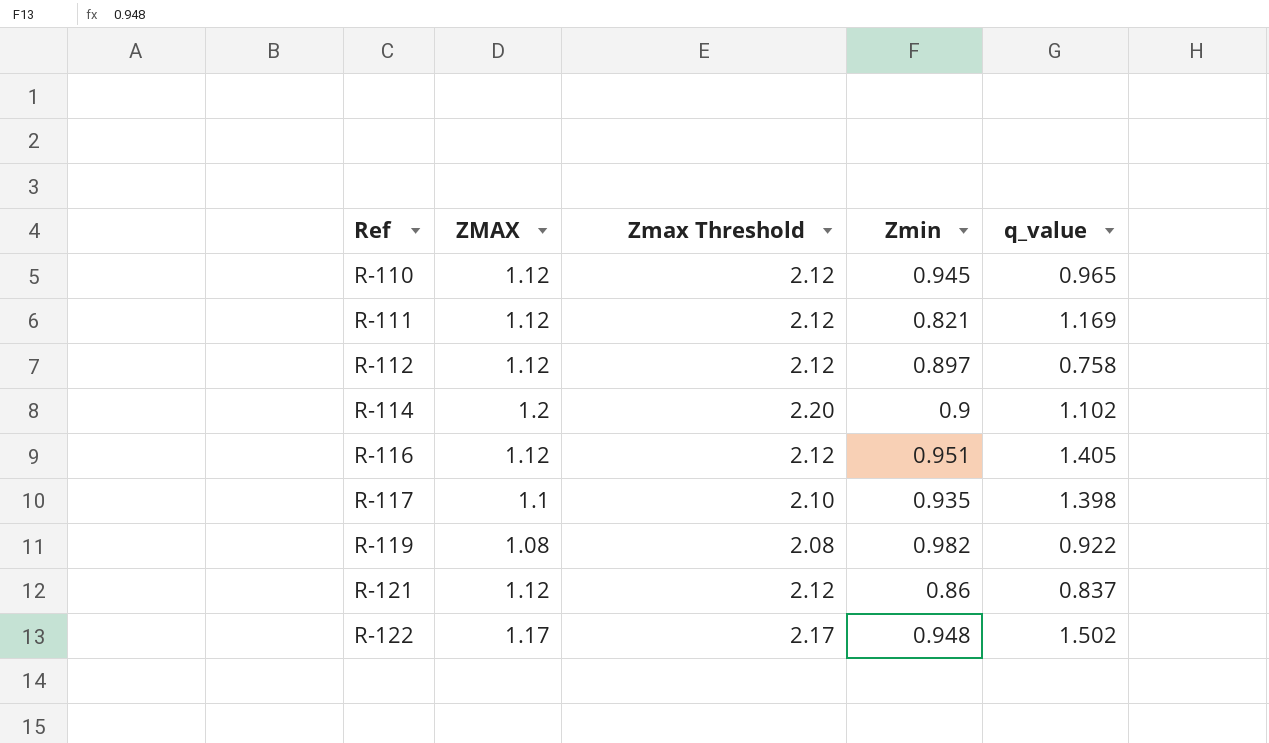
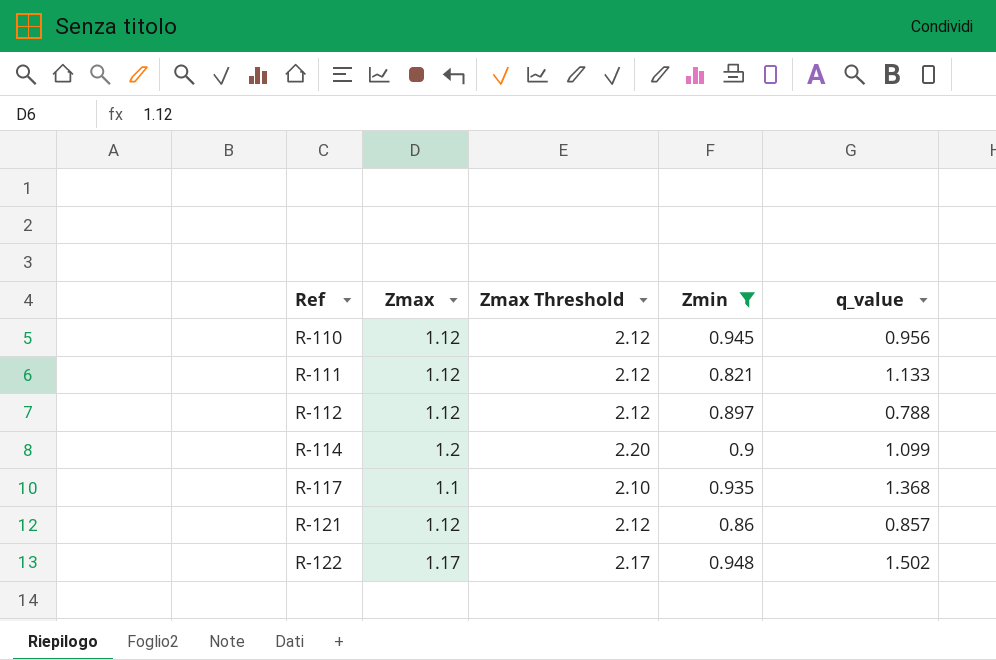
filter: none -> Zmin <= 0.948
column name: ZMAX -> Zmax
R-110 | q_value: 0.965 -> 0.956
R-111 | q_value: 1.169 -> 1.133
R-112 | q_value: 0.758 -> 0.788
R-114 | q_value: 1.102 -> 1.099
R-117 | q_value: 1.398 -> 1.368
R-121 | q_value: 0.837 -> 0.857

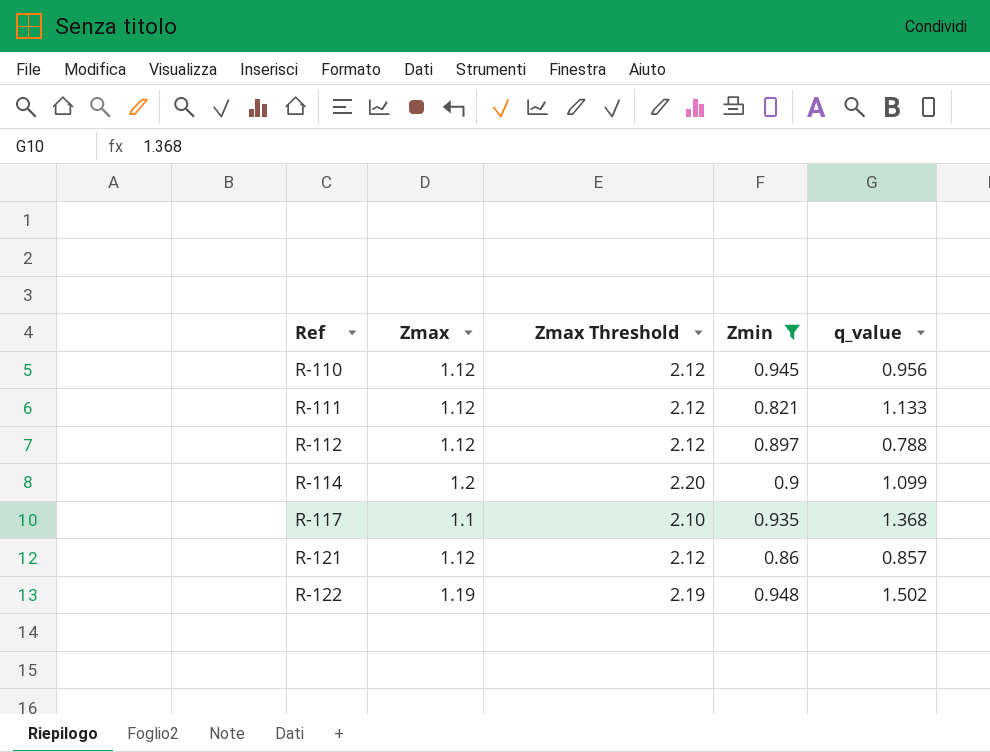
R-122 | Zmax: 1.17 -> 1.19
R-122 | Zmax Threshold: 2.17 -> 2.19

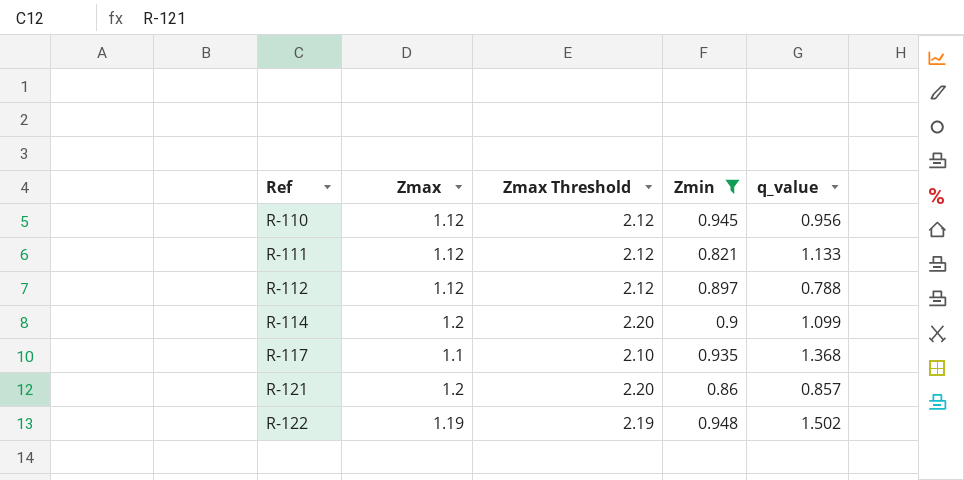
R-121 | Zmax: 1.12 -> 1.2
R-121 | Zmax Threshold: 2.12 -> 2.20

